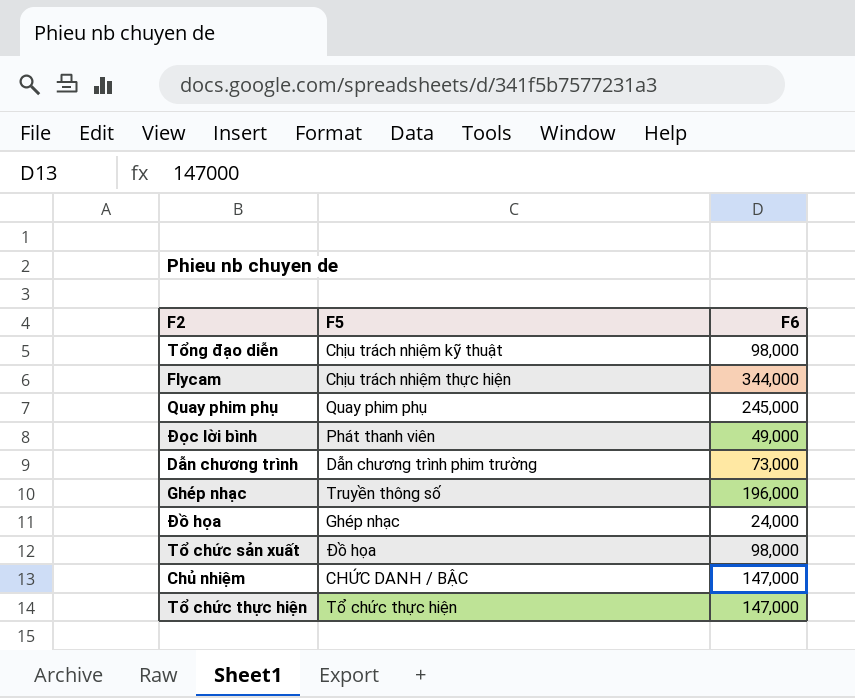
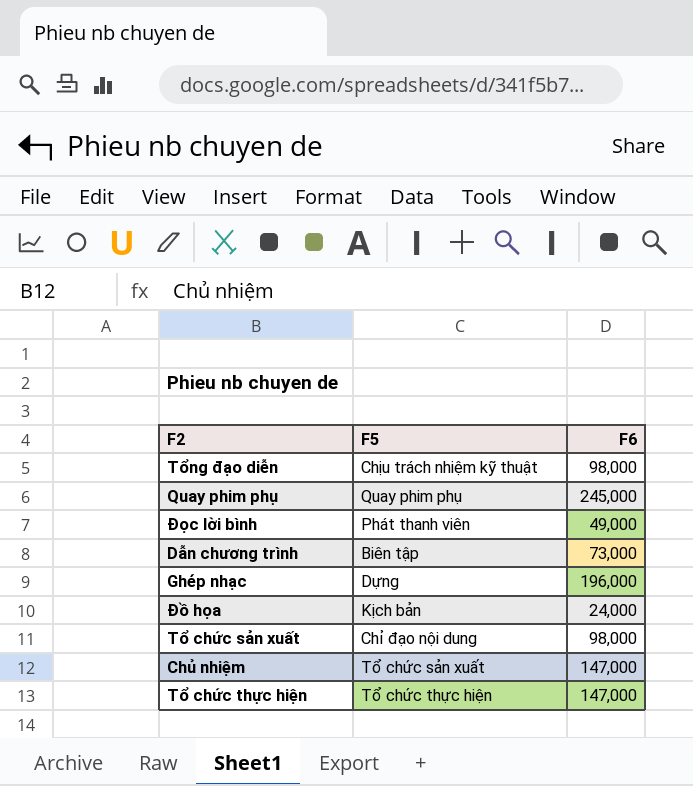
row Flycam: Chịu trách nhiệm thực hiện | 344,000 -> none
Dẫn chương trình | F5: Dẫn chương trình phim trường -> Biên tập
Ghép nhạc | F5: Truyền thông số -> Dựng
Đồ họa | F5: Ghép nhạc -> Kịch bản
Tổ chức sản xuất | F5: Đồ họa -> Chỉ đạo nội dung
Chủ nhiệm | F5: CHỨC DANH / BẬC -> Tổ chức sản xuất

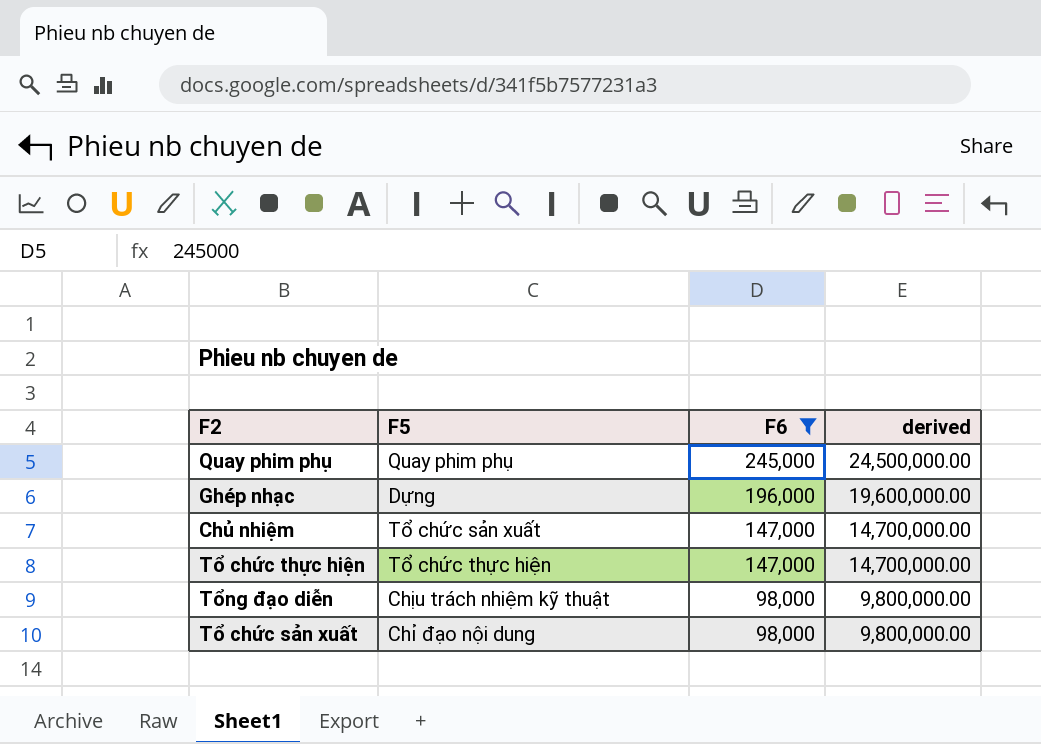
filter: none -> F6 >= 98,000
row order: none -> F6 descending
column derived | formula: none -> [F6] * 100

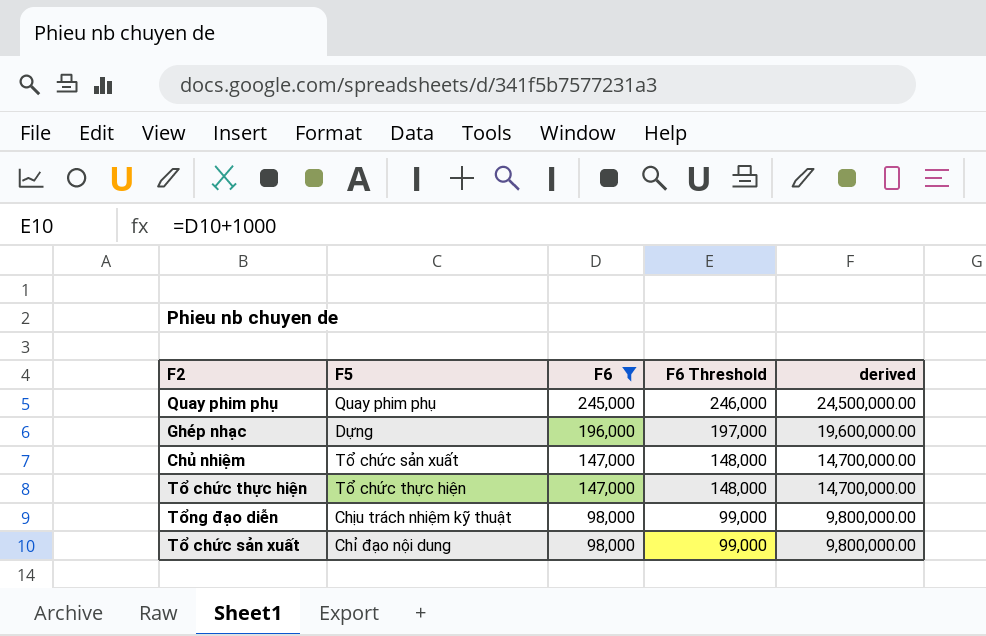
column F6 Threshold | formula: none -> [F6] + 1000

